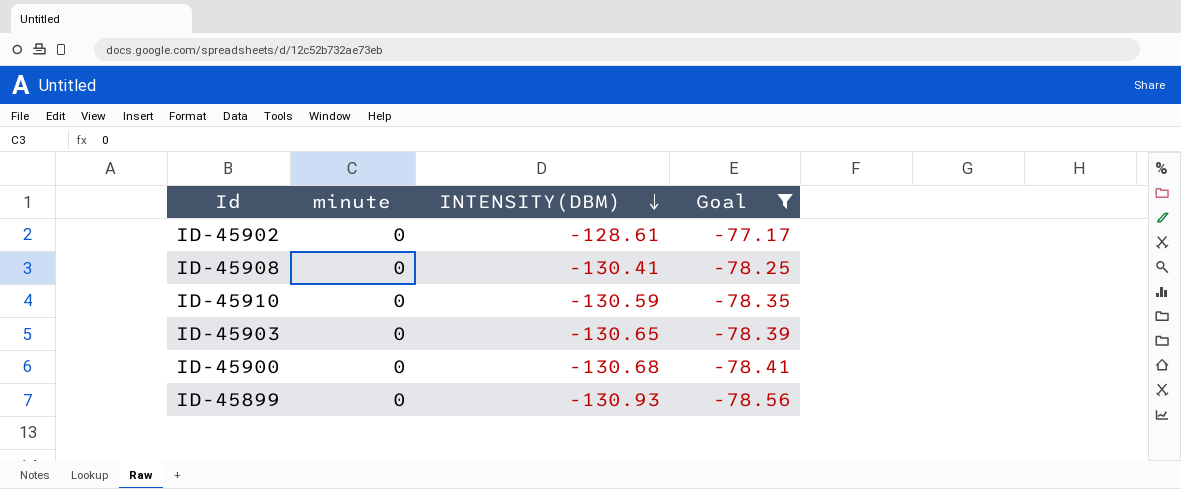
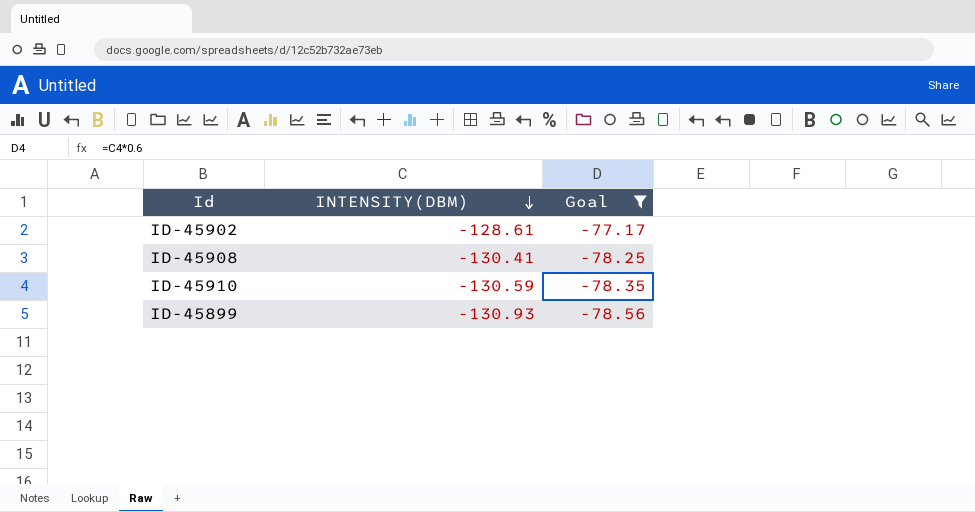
column minute | position: 2 -> none
row ID-45903: 0 | -130.65 | -78.39 -> none
row ID-45900: 0 | -130.68 | -78.41 -> none

